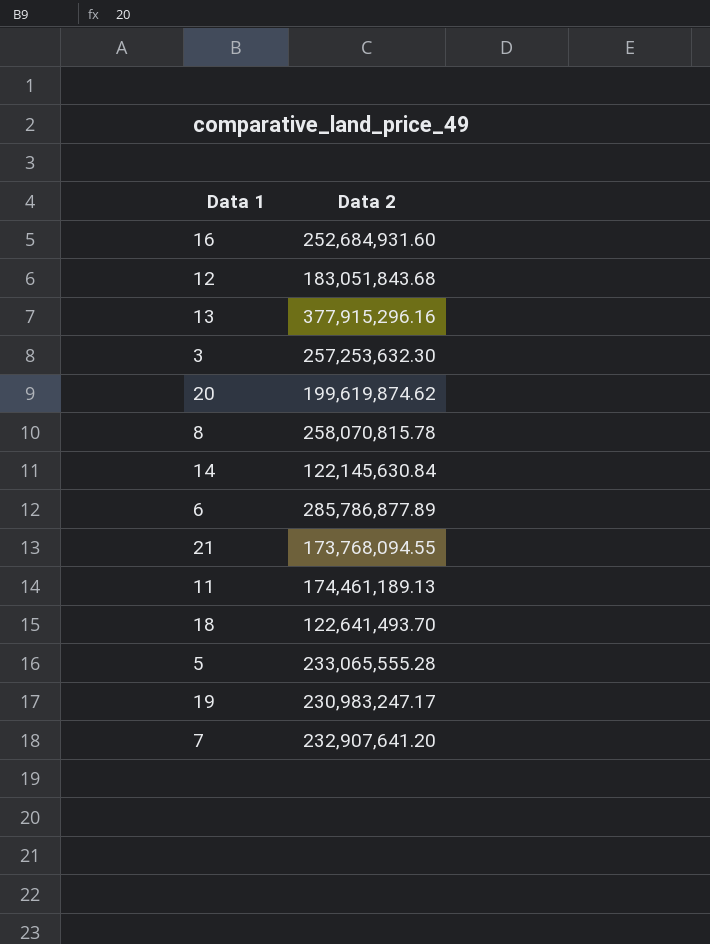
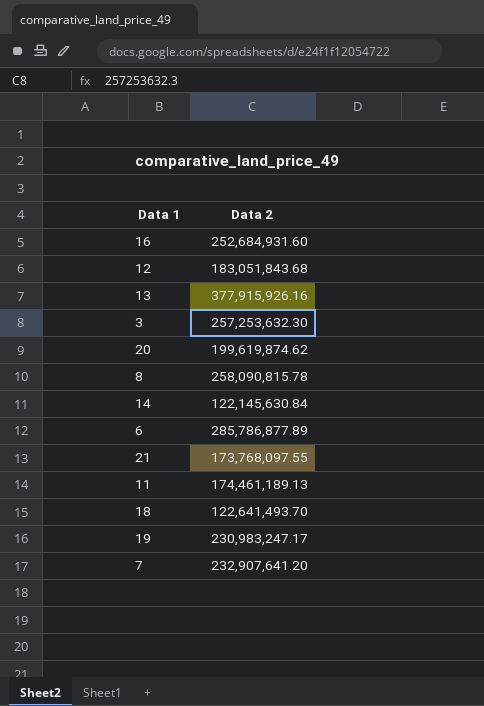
row 5: 233,065,555.28 -> none
13 | Data 2: 377,915,296.16 -> 377,915,926.16
8 | Data 2: 258,070,815.78 -> 258,090,815.78
21 | Data 2: 173,768,094.55 -> 173,768,097.55

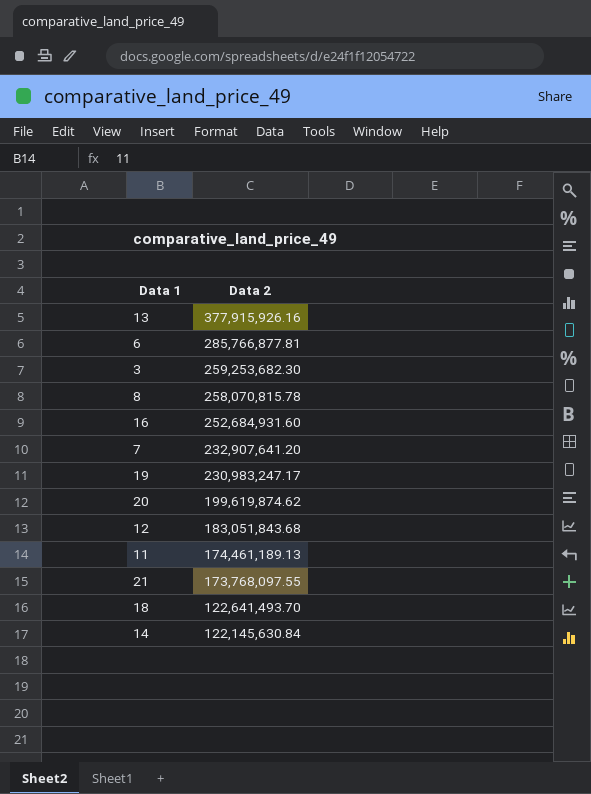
row order: none -> Data 2 descending
6 | Data 2: 285,786,877.89 -> 285,766,877.81
3 | Data 2: 257,253,632.30 -> 259,253,682.30
8 | Data 2: 258,090,815.78 -> 258,070,815.78

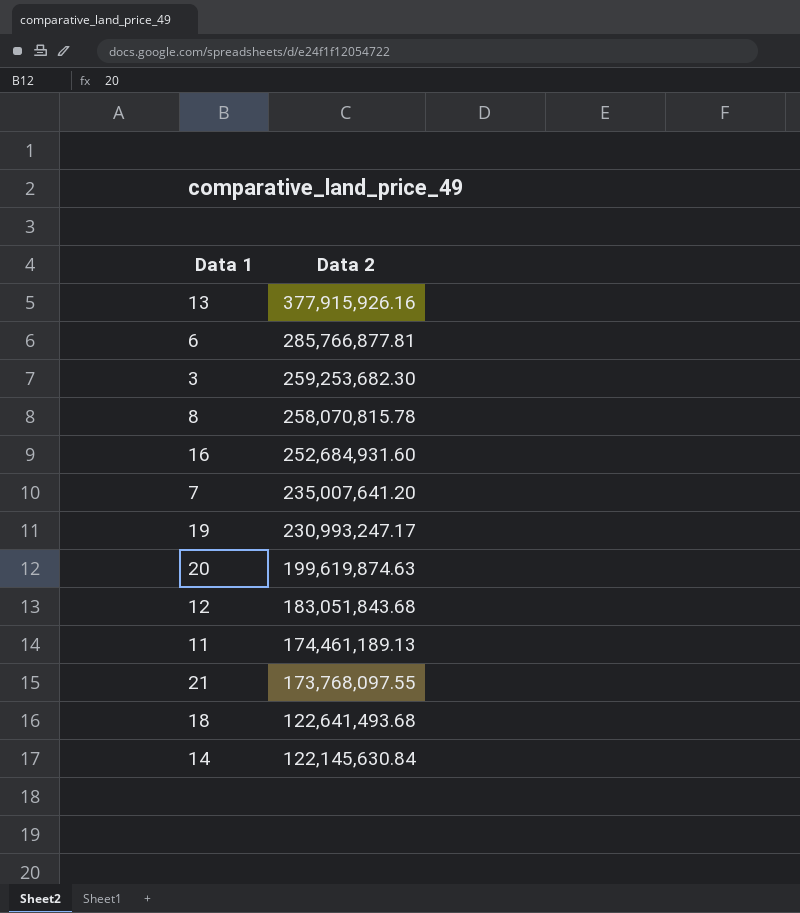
7 | Data 2: 232,907,641.20 -> 235,007,641.20
19 | Data 2: 230,983,247.17 -> 230,993,247.17
20 | Data 2: 199,619,874.62 -> 199,619,874.63
18 | Data 2: 122,641,493.70 -> 122,641,493.68

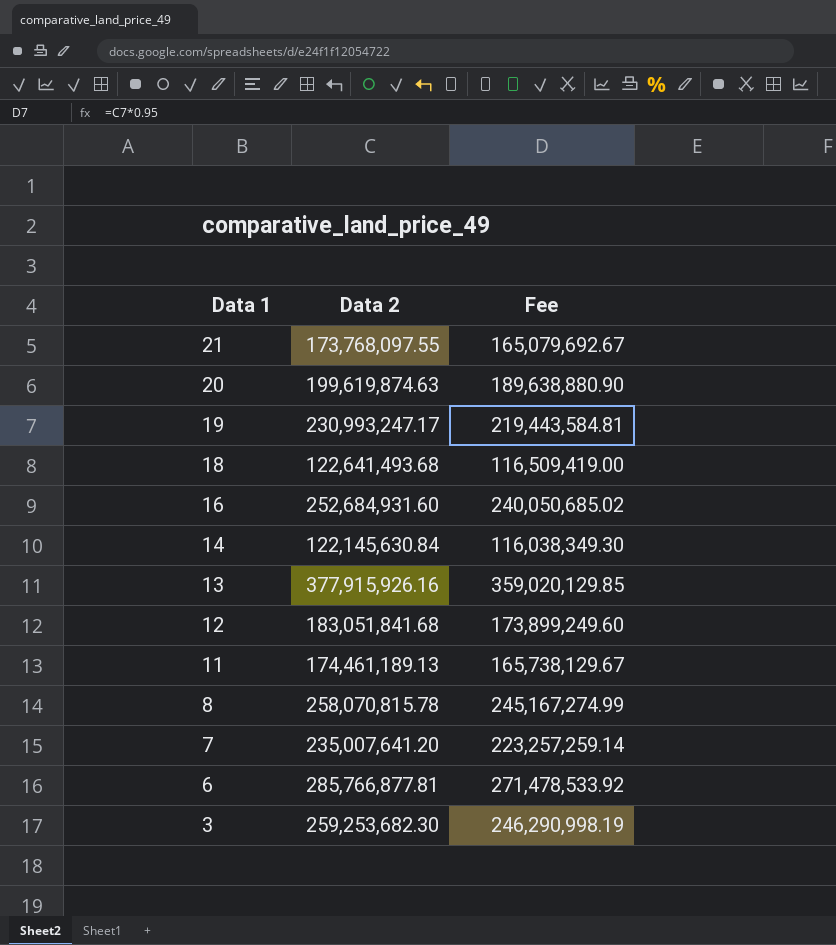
row order: Data 2 descending -> Data 1 descending
column Fee | formula: none -> [Data 2] * 0.95
12 | Data 2: 183,051,843.68 -> 183,051,841.68

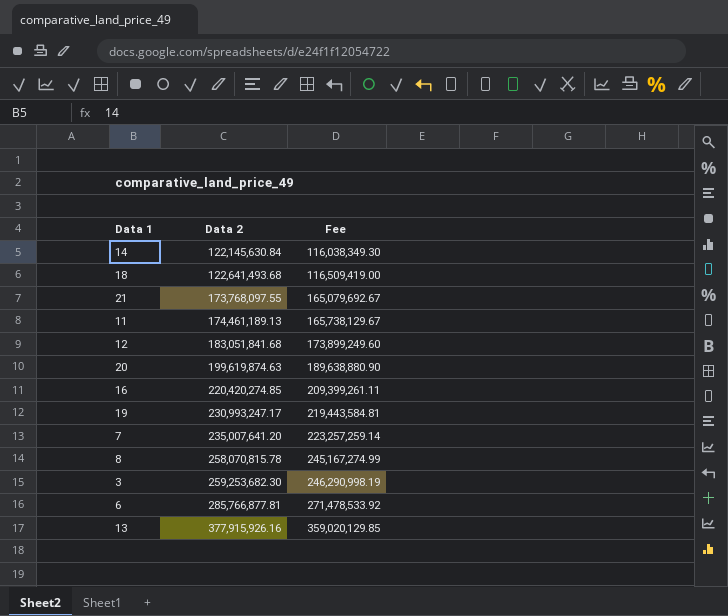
row order: Data 1 descending -> Data 2 ascending
16 | Data 2: 252,684,931.60 -> 220,420,274.85
16 | Fee: 240,050,685.02 -> 209,399,261.11

